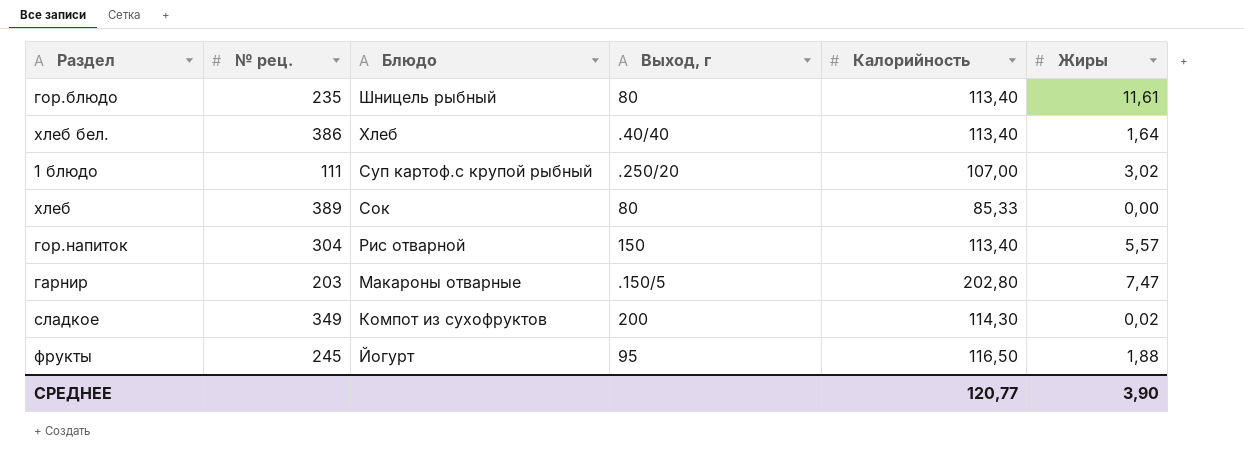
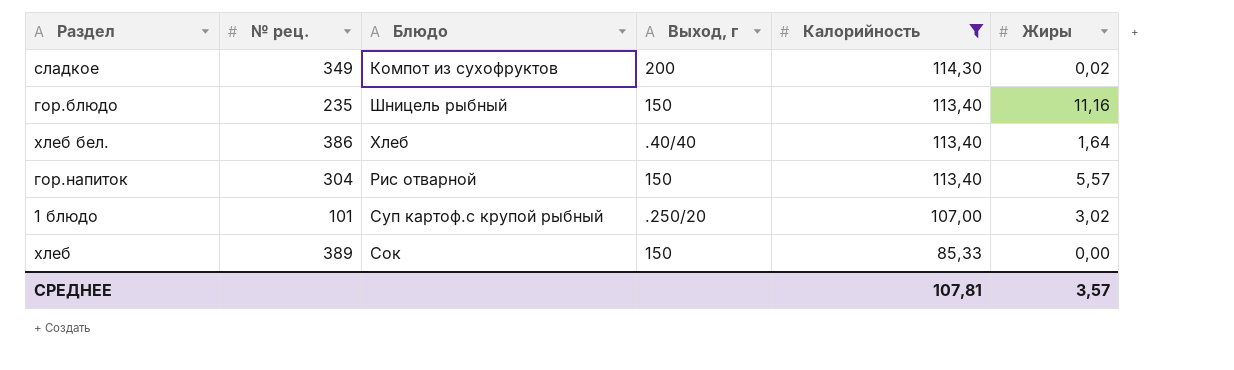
filter: none -> Калорийность <= 114,30
row order: Блюдо descending -> Калорийность descending
гор.блюдо | Выход, г: 80 -> 150
гор.блюдо | Жиры: 11,61 -> 11,16
1 блюдо | № рец.: 111 -> 101
хлеб | Выход, г: 80 -> 150
СРЕДНЕЕ | Калорийность: 120,77 -> 107,81
СРЕДНЕЕ | Жиры: 3,90 -> 3,57

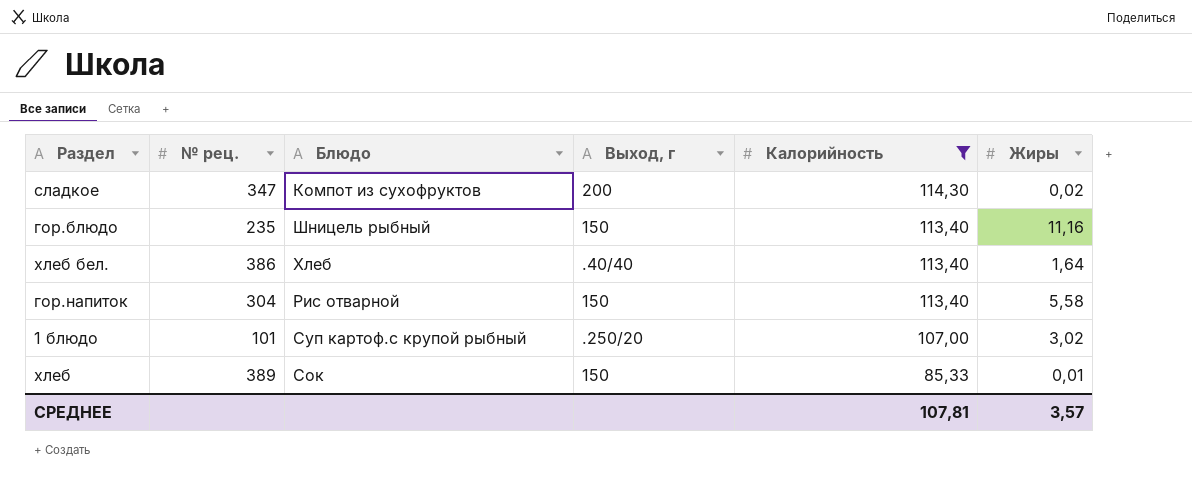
сладкое | № рец.: 349 -> 347
гор.напиток | Жиры: 5,57 -> 5,58
хлеб | Жиры: 0,00 -> 0,01

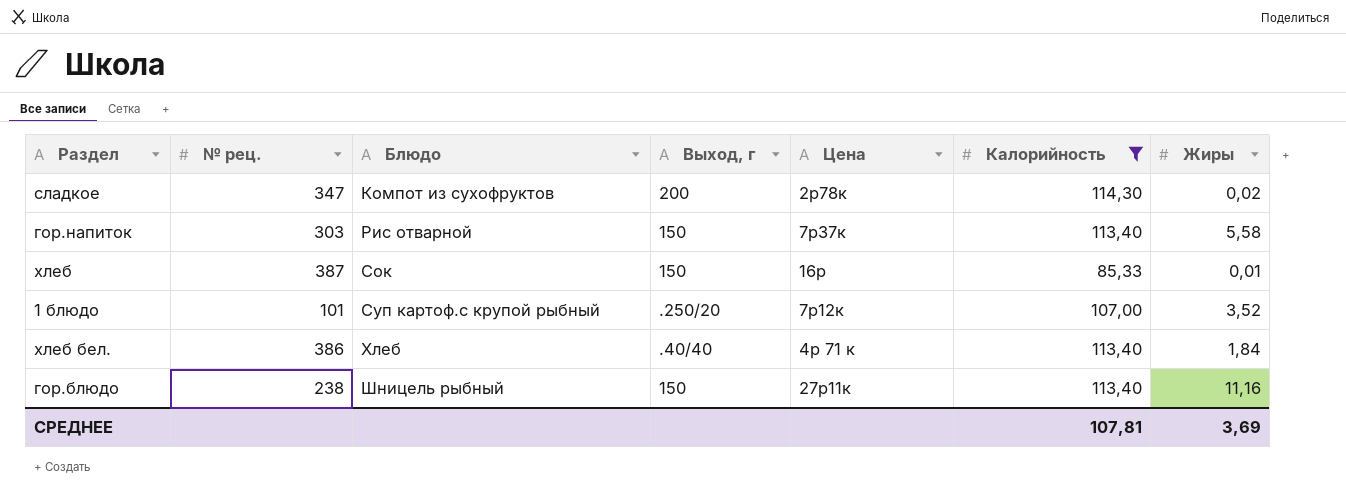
row order: Калорийность descending -> Блюдо ascending
column Цена | position: none -> 5
гор.напиток | № рец.: 304 -> 303
хлеб | № рец.: 389 -> 387
1 блюдо | Жиры: 3,02 -> 3,52
хлеб бел. | Жиры: 1,64 -> 1,84
гор.блюдо | № рец.: 235 -> 238
СРЕДНЕЕ | Жиры: 3,57 -> 3,69

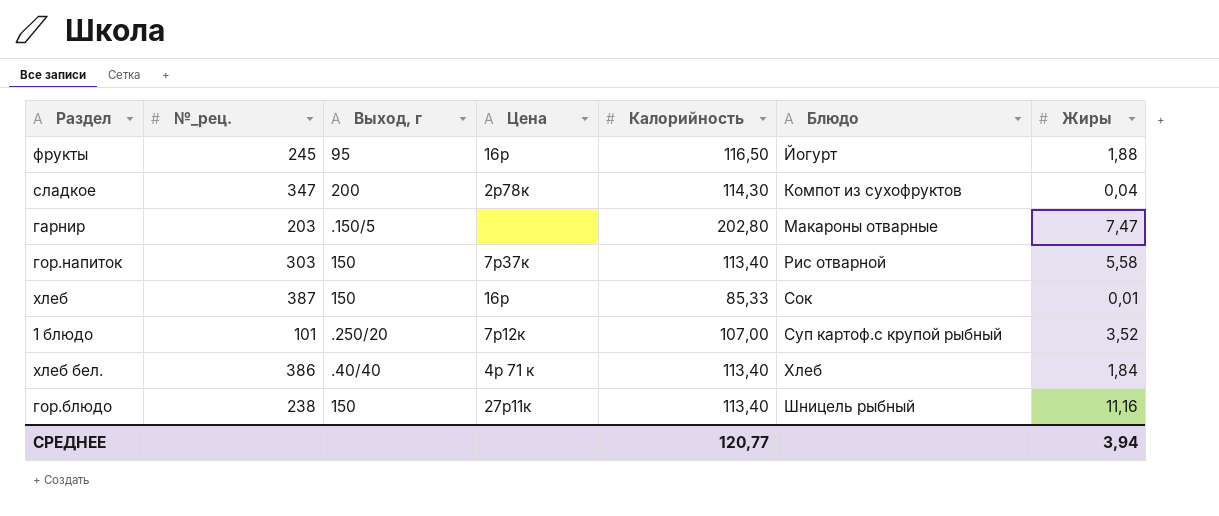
filter: Калорийность <= 114,30 -> none
column name: № рец. -> №_рец.
column Блюдо | position: 3 -> 6
сладкое | Жиры: 0,02 -> 0,04
СРЕДНЕЕ | Калорийность: 107,81 -> 120,77
СРЕДНЕЕ | Жиры: 3,69 -> 3,94

